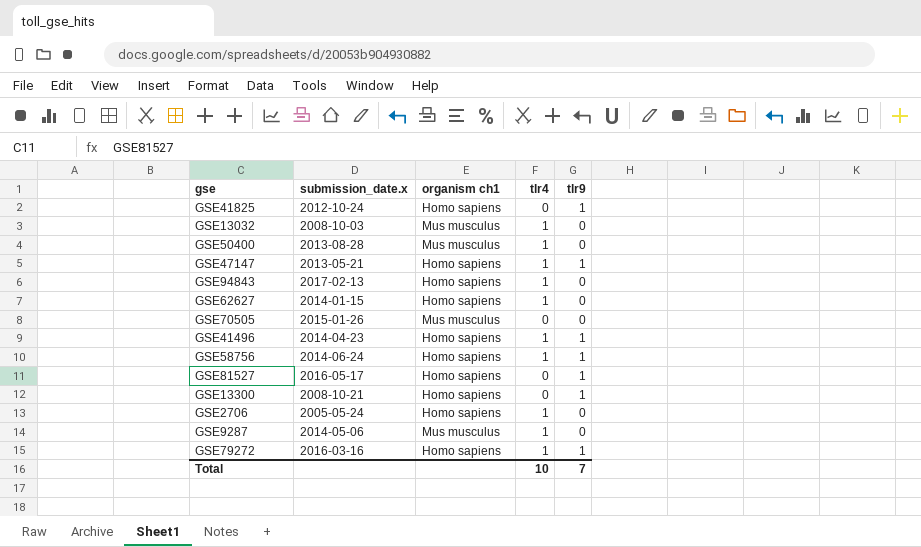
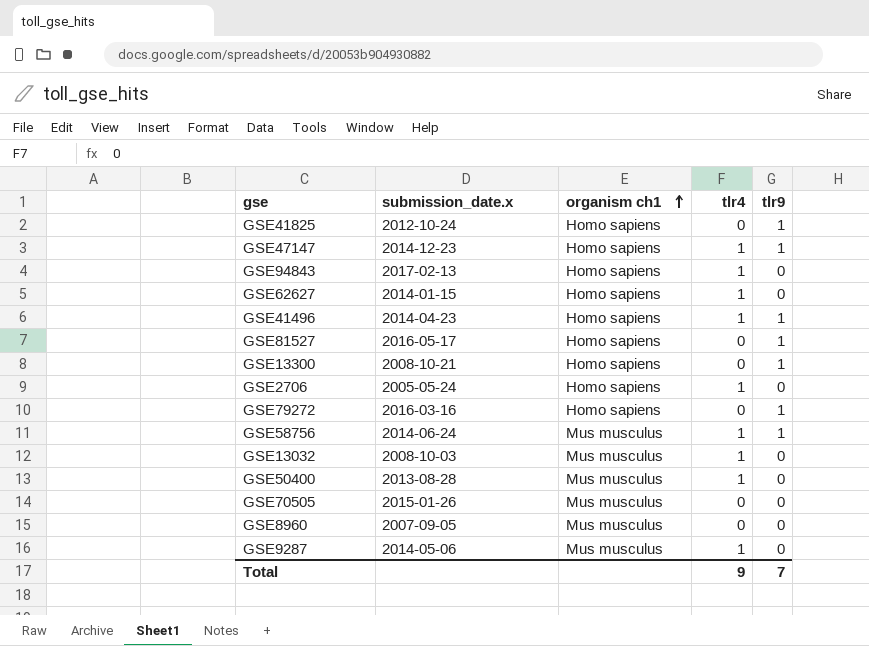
row order: none -> organism ch1 ascending
GSE47147 | submission_date.x: 2013-05-21 -> 2014-12-23
GSE79272 | tlr4: 1 -> 0
GSE58756 | organism ch1: Homo sapiens -> Mus musculus
row GSE8960: none -> 2007-09-05 | Mus musculus | 0 | 0
Total | tlr4: 10 -> 9

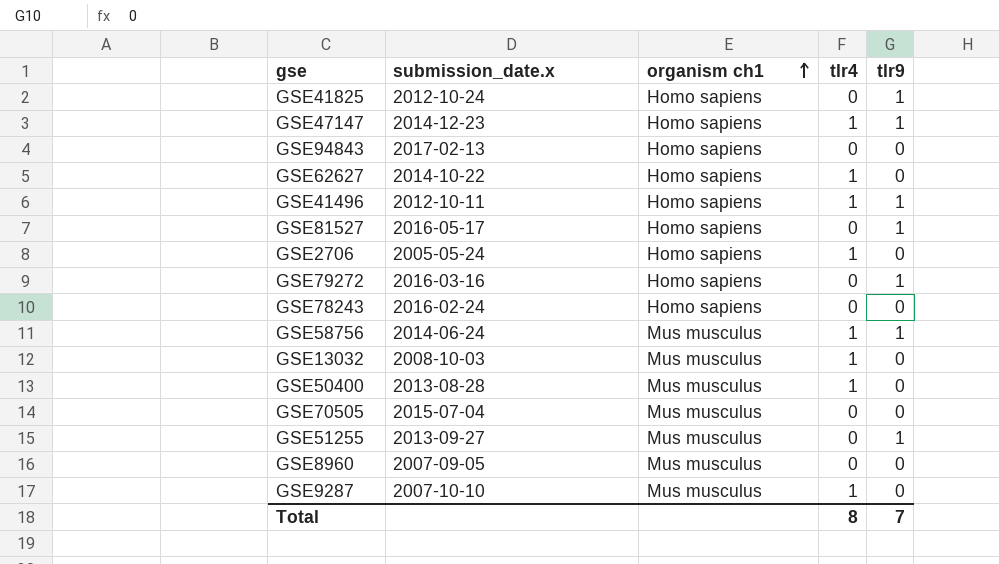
row GSE13300: 2008-10-21 | Homo sapiens | 0 | 1 -> none
GSE94843 | tlr4: 1 -> 0
GSE62627 | submission_date.x: 2014-01-15 -> 2014-10-22
GSE41496 | submission_date.x: 2014-04-23 -> 2012-10-11
row GSE78243: none -> 2016-02-24 | Homo sapiens | 0 | 0
GSE70505 | submission_date.x: 2015-01-26 -> 2015-07-04
row GSE51255: none -> 2013-09-27 | Mus musculus | 0 | 1
GSE9287 | submission_date.x: 2014-05-06 -> 2007-10-10
Total | tlr4: 9 -> 8

